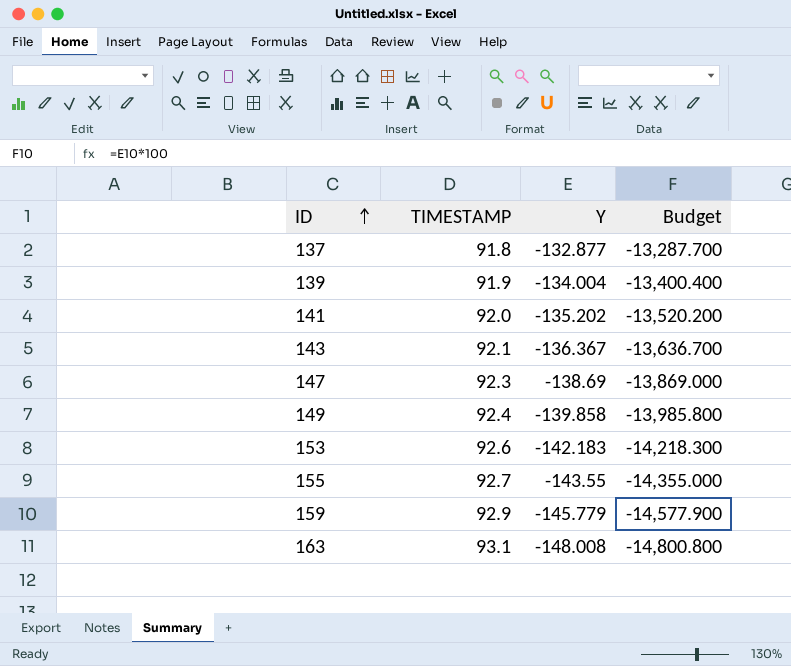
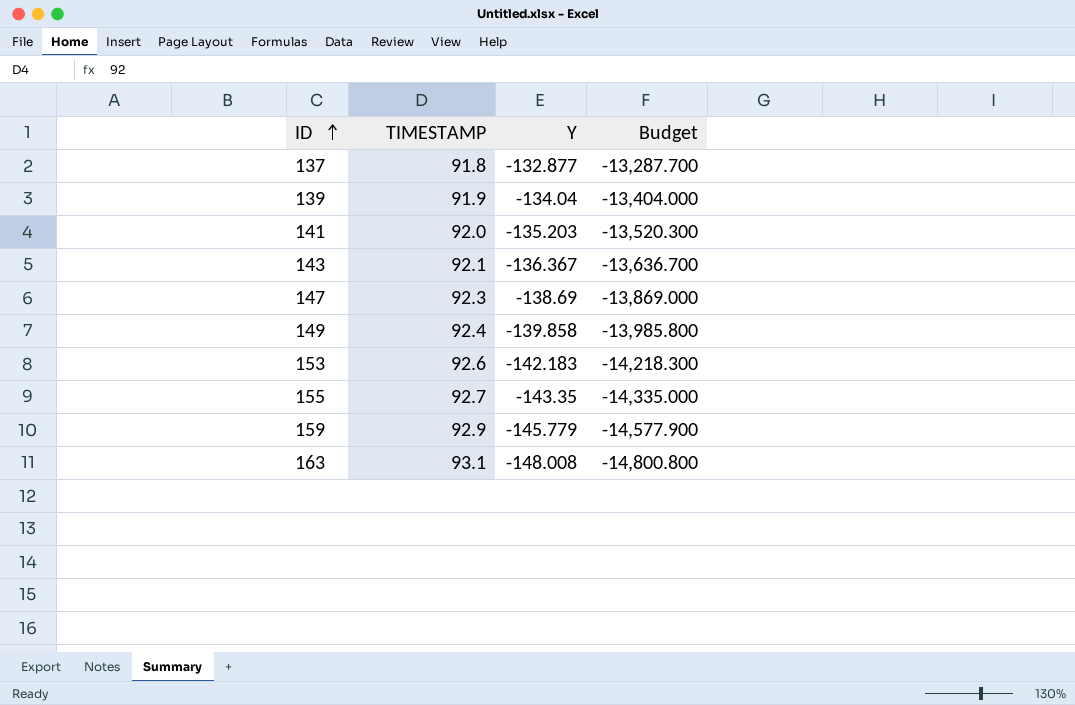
139 | Y: -134.004 -> -134.04
139 | Budget: -13,400.400 -> -13,404.000
141 | Y: -135.202 -> -135.203
141 | Budget: -13,520.200 -> -13,520.300
155 | Y: -143.55 -> -143.35
155 | Budget: -14,355.000 -> -14,335.000

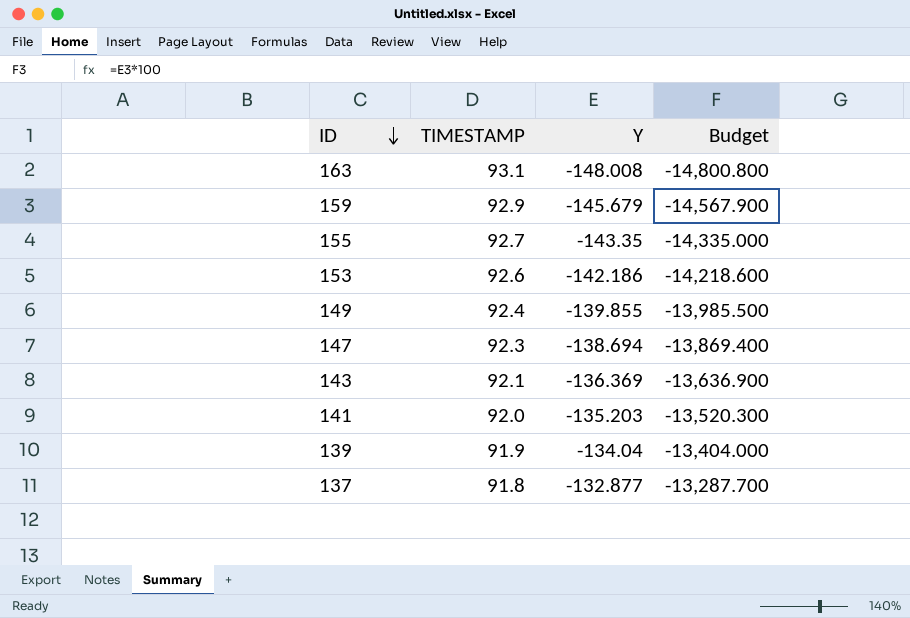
row order: ID ascending -> ID descending
159 | Y: -145.779 -> -145.679
159 | Budget: -14,577.900 -> -14,567.900
153 | Y: -142.183 -> -142.186
153 | Budget: -14,218.300 -> -14,218.600
149 | Y: -139.858 -> -139.855
149 | Budget: -13,985.800 -> -13,985.500
147 | Y: -138.69 -> -138.694
147 | Budget: -13,869.000 -> -13,869.400
143 | Y: -136.367 -> -136.369
143 | Budget: -13,636.700 -> -13,636.900

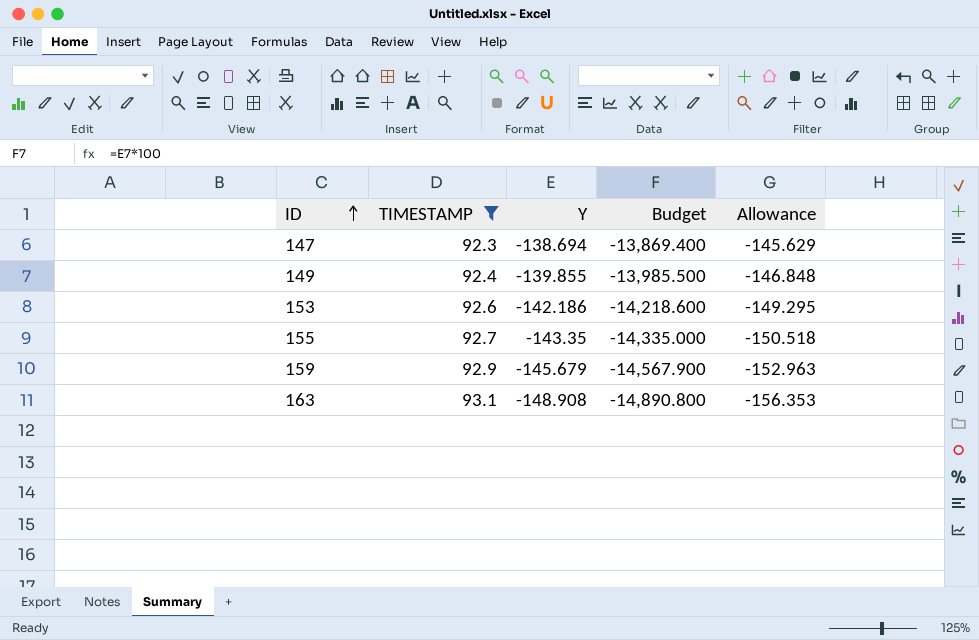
filter: none -> TIMESTAMP >= 92.3
row order: ID descending -> ID ascending
column Allowance | formula: none -> [Y] * 1.05
163 | Y: -148.008 -> -148.908
163 | Budget: -14,800.800 -> -14,890.800

